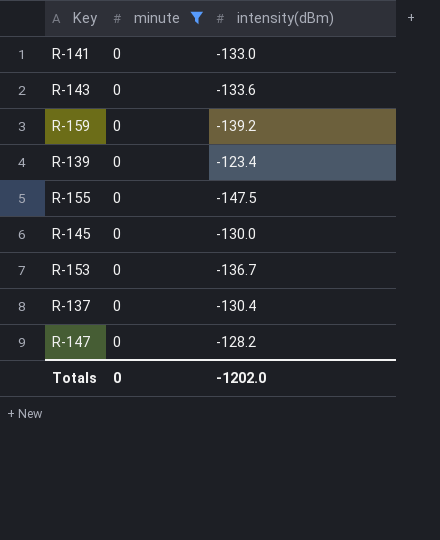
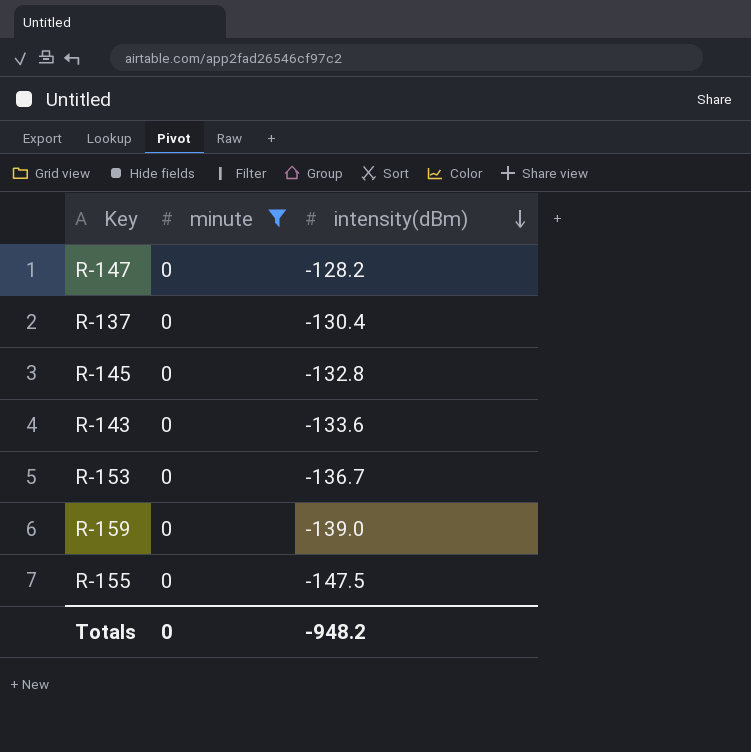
row order: none -> intensity(dBm) descending
row R-141: 0 | -133.0 -> none
row R-139: 0 | -123.4 -> none
R-145 | intensity(dBm): -130.0 -> -132.8
R-159 | intensity(dBm): -139.2 -> -139.0
Totals | intensity(dBm): -1202.0 -> -948.2

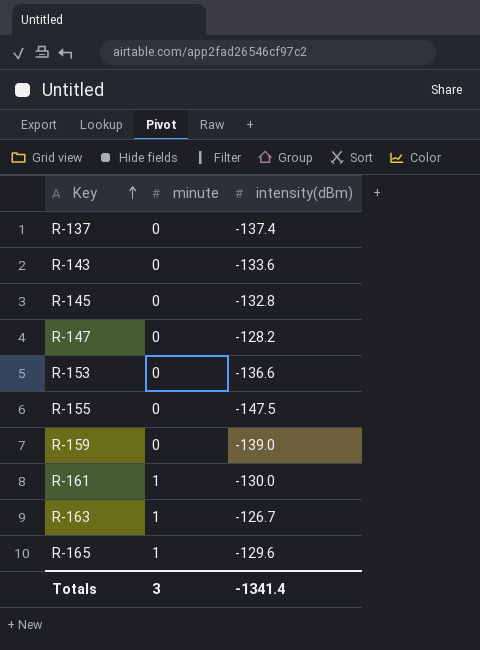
filter: minute = 0 -> none
row order: intensity(dBm) descending -> Key ascending
R-137 | intensity(dBm): -130.4 -> -137.4
R-153 | intensity(dBm): -136.7 -> -136.6
Totals | minute: 0 -> 3
Totals | intensity(dBm): -948.2 -> -1341.4

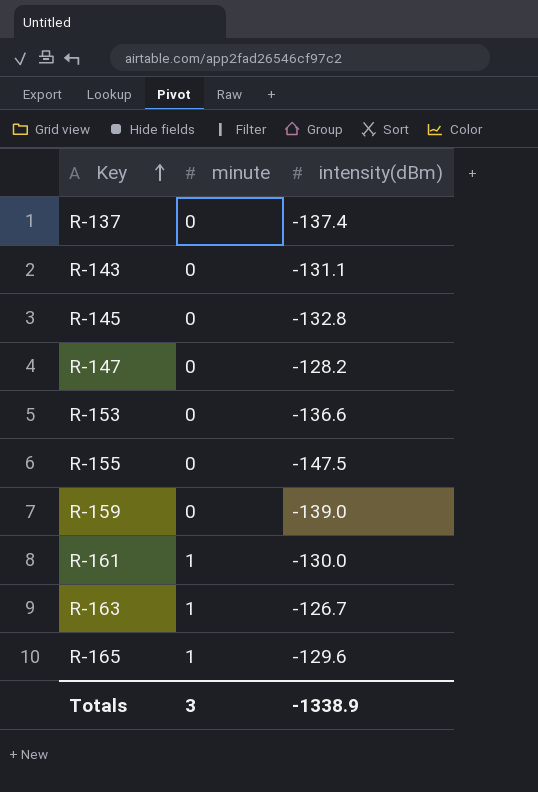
R-143 | intensity(dBm): -133.6 -> -131.1
Totals | intensity(dBm): -1341.4 -> -1338.9

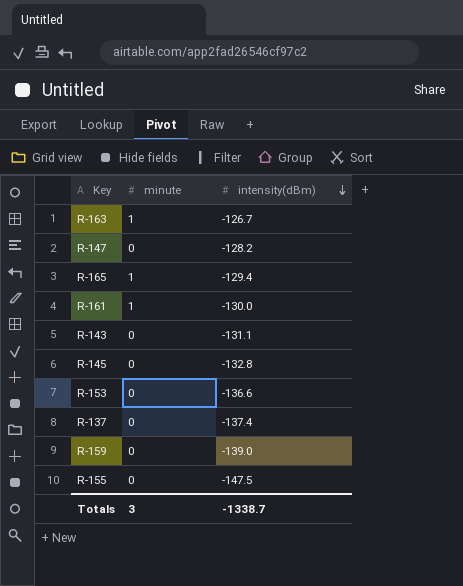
row order: Key ascending -> intensity(dBm) descending
R-165 | intensity(dBm): -129.6 -> -129.4
Totals | intensity(dBm): -1338.9 -> -1338.7

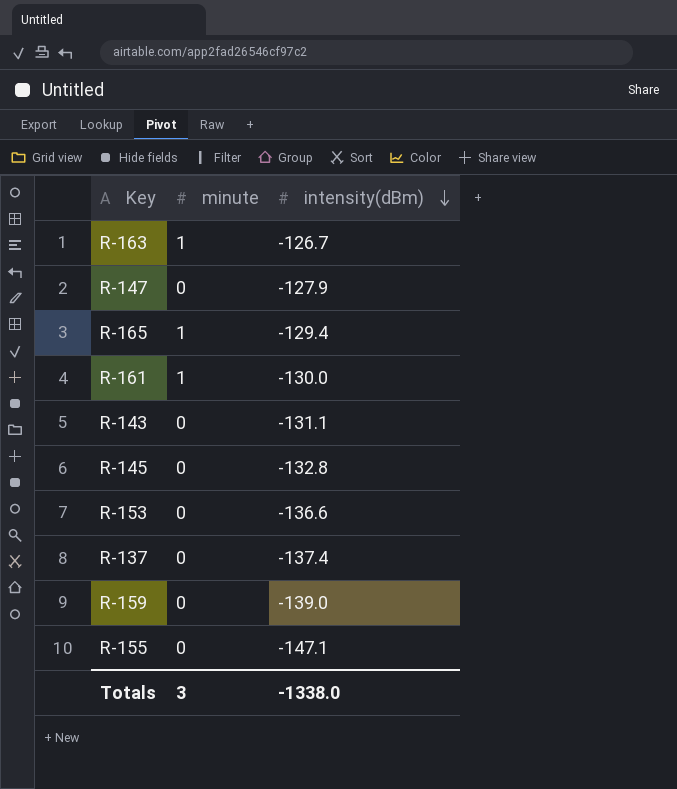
R-147 | intensity(dBm): -128.2 -> -127.9
R-155 | intensity(dBm): -147.5 -> -147.1
Totals | intensity(dBm): -1338.7 -> -1338.0

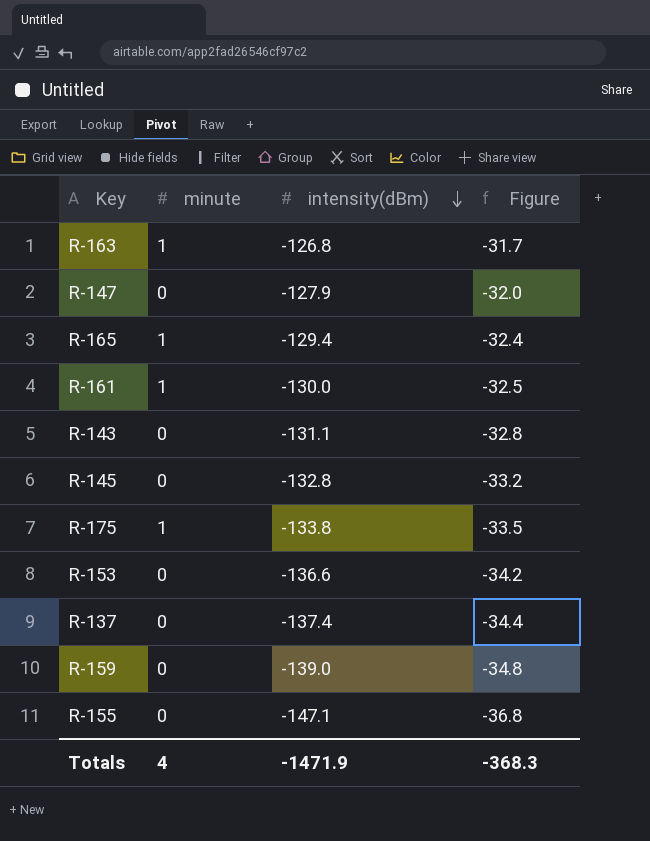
column Figure | formula: none -> [intensity(dBm)] * 0.25
R-163 | intensity(dBm): -126.7 -> -126.8
row R-175: none -> 1 | -133.8 | -33.5
Totals | minute: 3 -> 4
Totals | intensity(dBm): -1338.0 -> -1471.9

